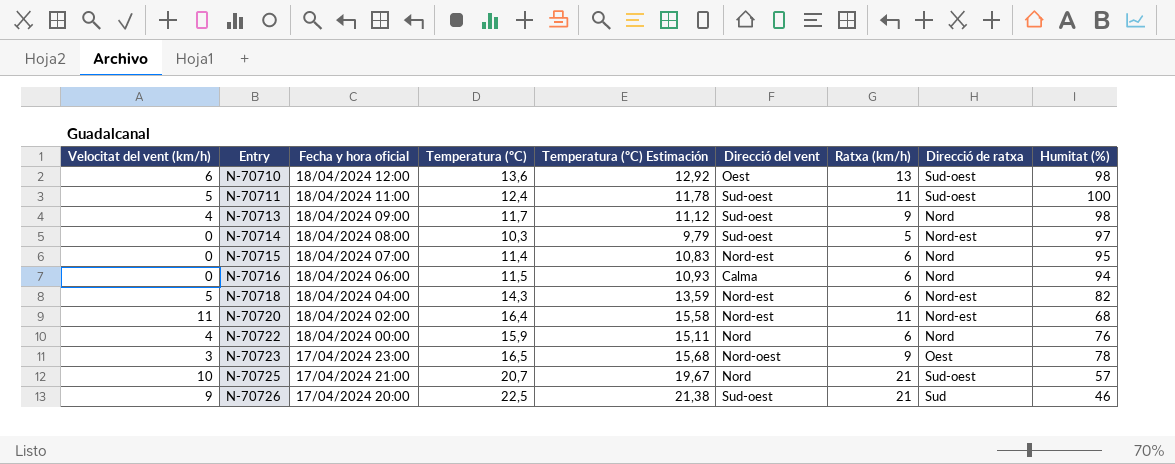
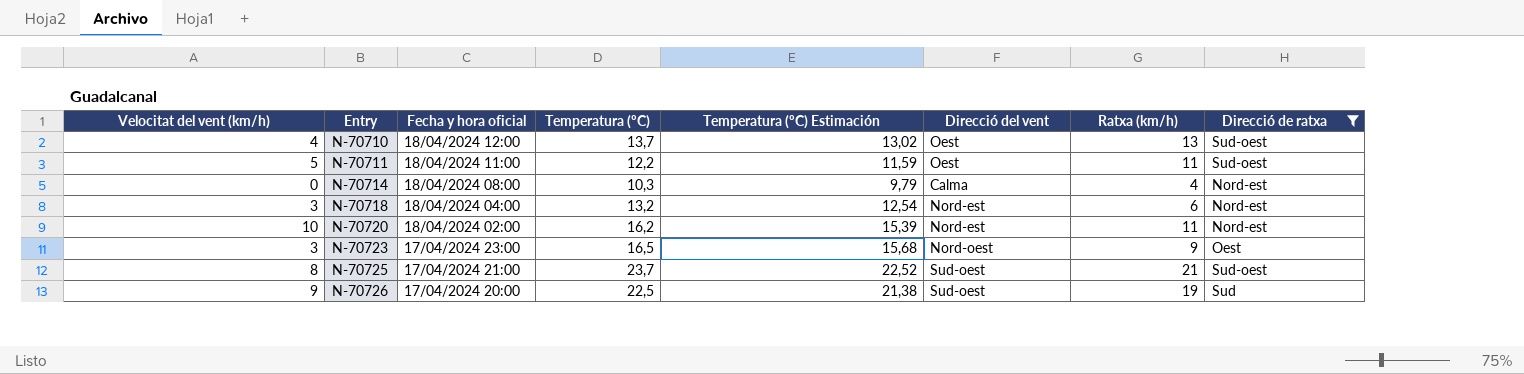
filter: none -> Direcció de ratxa != Nord
column Humitat (%) | position: 9 -> none
N-70710 | Velocitat del vent (km/h): 6 -> 4
N-70710 | Temperatura (ºC): 13,6 -> 13,7
N-70710 | Temperatura (ºC) Estimación: 12,92 -> 13,02
N-70711 | Temperatura (ºC): 12,4 -> 12,2
N-70711 | Temperatura (ºC) Estimación: 11,78 -> 11,59
N-70711 | Direcció del vent: Sud-oest -> Oest
N-70714 | Direcció del vent: Sud-oest -> Calma
N-70714 | Ratxa (km/h): 5 -> 4
N-70718 | Velocitat del vent (km/h): 5 -> 3
N-70718 | Temperatura (ºC): 14,3 -> 13,2
N-70718 | Temperatura (ºC) Estimación: 13,59 -> 12,54
N-70720 | Velocitat del vent (km/h): 11 -> 10
N-70720 | Temperatura (ºC): 16,4 -> 16,2
N-70720 | Temperatura (ºC) Estimación: 15,58 -> 15,39
N-70725 | Velocitat del vent (km/h): 10 -> 8
N-70725 | Temperatura (ºC): 20,7 -> 23,7
N-70725 | Temperatura (ºC) Estimación: 19,67 -> 22,52
N-70725 | Direcció del vent: Nord -> Sud-oest
N-70726 | Ratxa (km/h): 21 -> 19

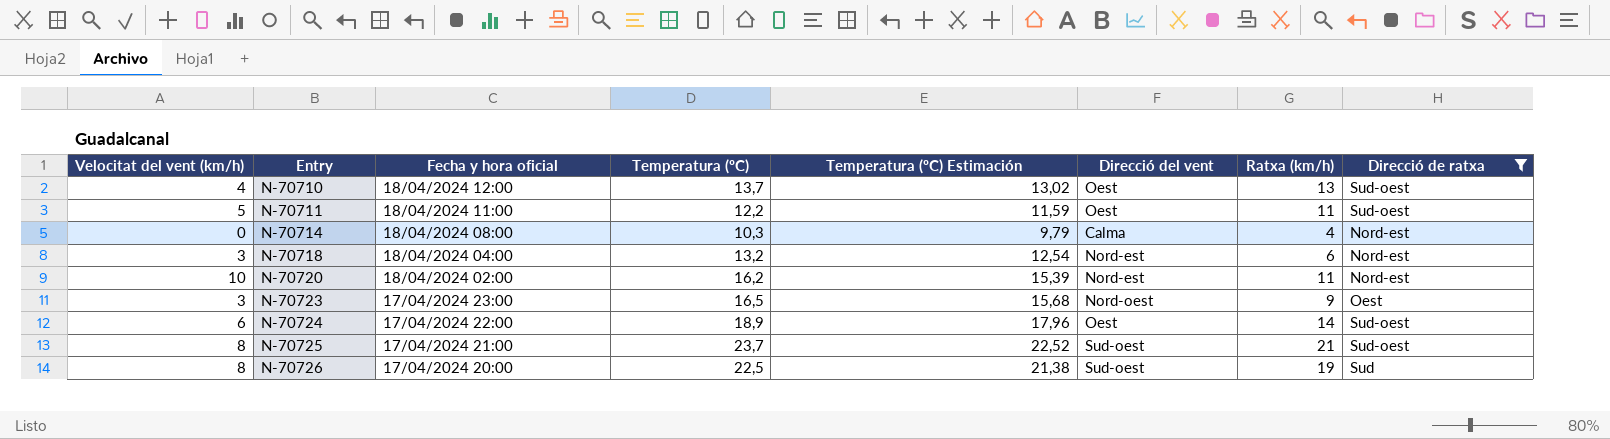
row N-70724: none -> 6 | 17/04/2024 22:00 | 18,9 | 17,96 | Oest | 14 | Sud-oest
N-70726 | Velocitat del vent (km/h): 9 -> 8

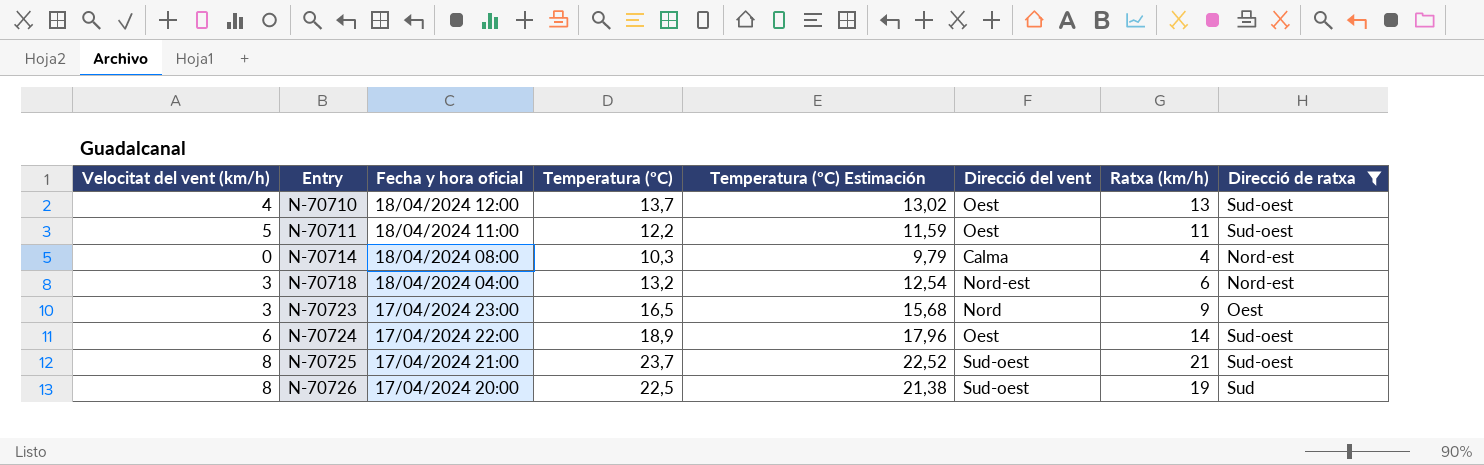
row N-70720: 10 | 18/04/2024 02:00 | 16,2 | 15,39 | Nord-est | 11 | Nord-est -> none
N-70723 | Direcció del vent: Nord-oest -> Nord

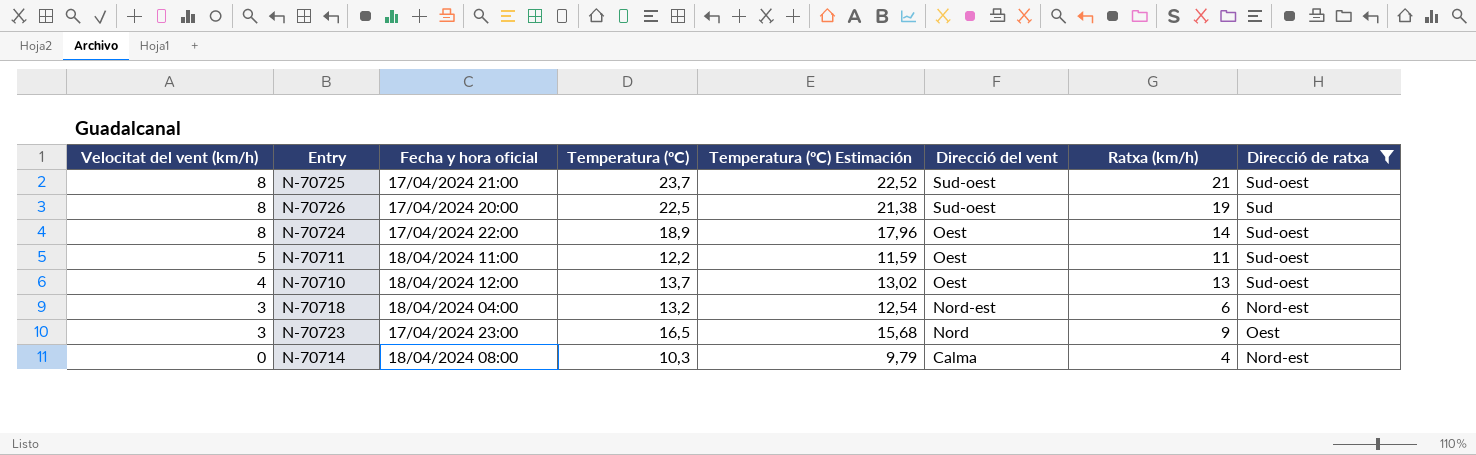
row order: Entry ascending -> Velocitat del vent (km/h) descending
N-70724 | Velocitat del vent (km/h): 6 -> 8

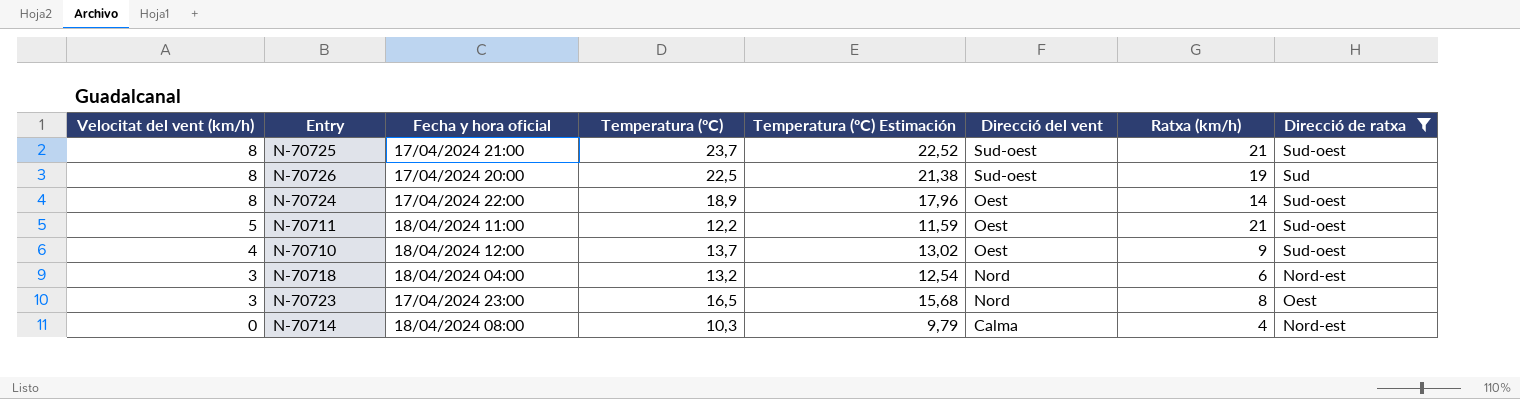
N-70711 | Ratxa (km/h): 11 -> 21
N-70710 | Ratxa (km/h): 13 -> 9
N-70718 | Direcció del vent: Nord-est -> Nord
N-70723 | Ratxa (km/h): 9 -> 8

